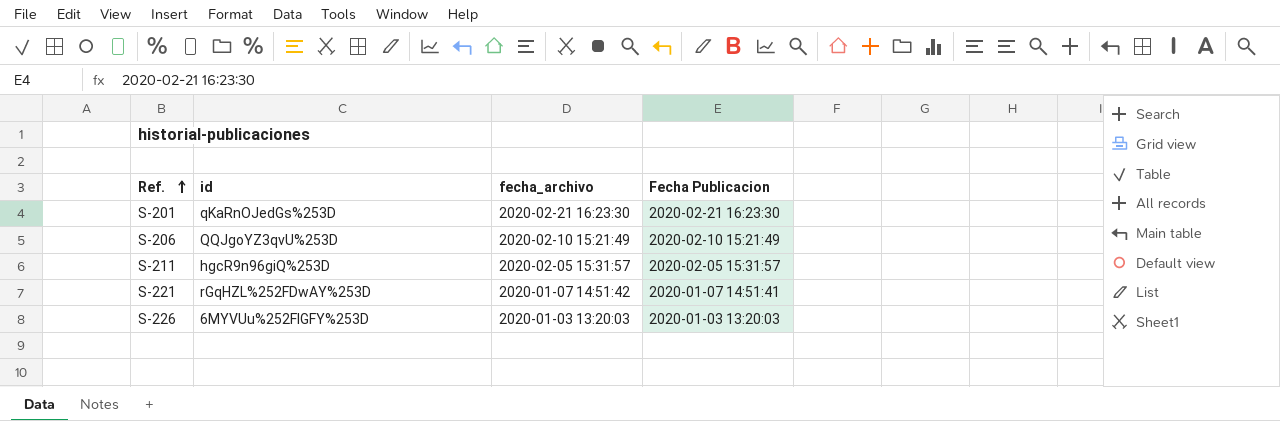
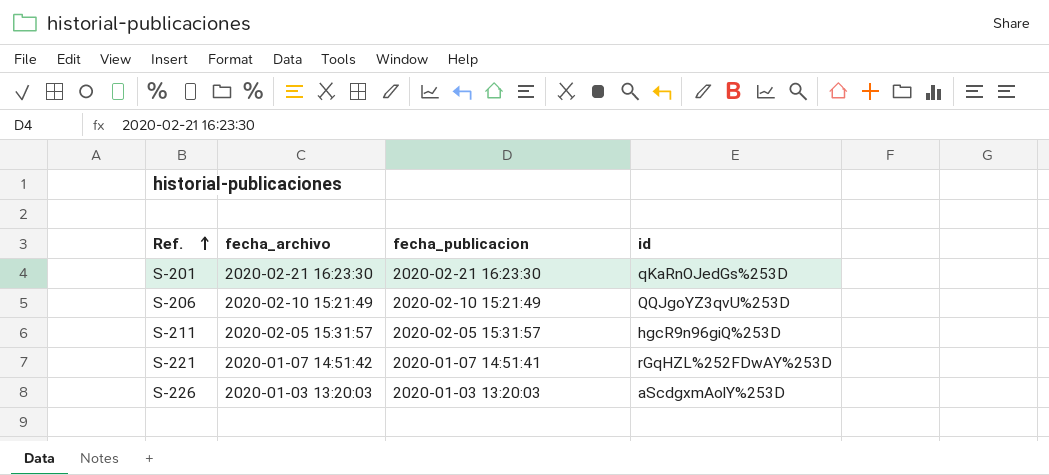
column name: Fecha Publicacion -> fecha_publicacion
column id | position: 2 -> 4
S-226 | id: 6MYVUu%252FIGFY%253D -> aScdgxmAolY%253D

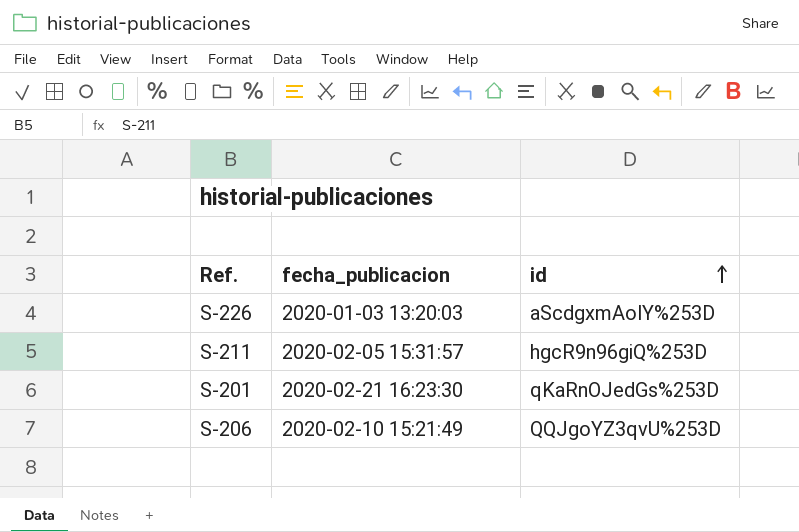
row order: Ref. ascending -> id ascending
column fecha_archivo | position: 2 -> none
row S-221: 2020-01-07 14:51:42 | 2020-01-07 14:51:41 | rGqHZL%252FDwAY%253D -> none

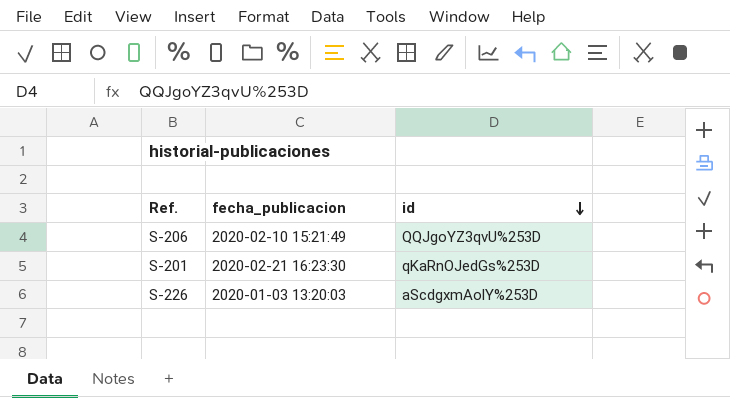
row order: id ascending -> id descending
row S-211: 2020-02-05 15:31:57 | hgcR9n96giQ%253D -> none

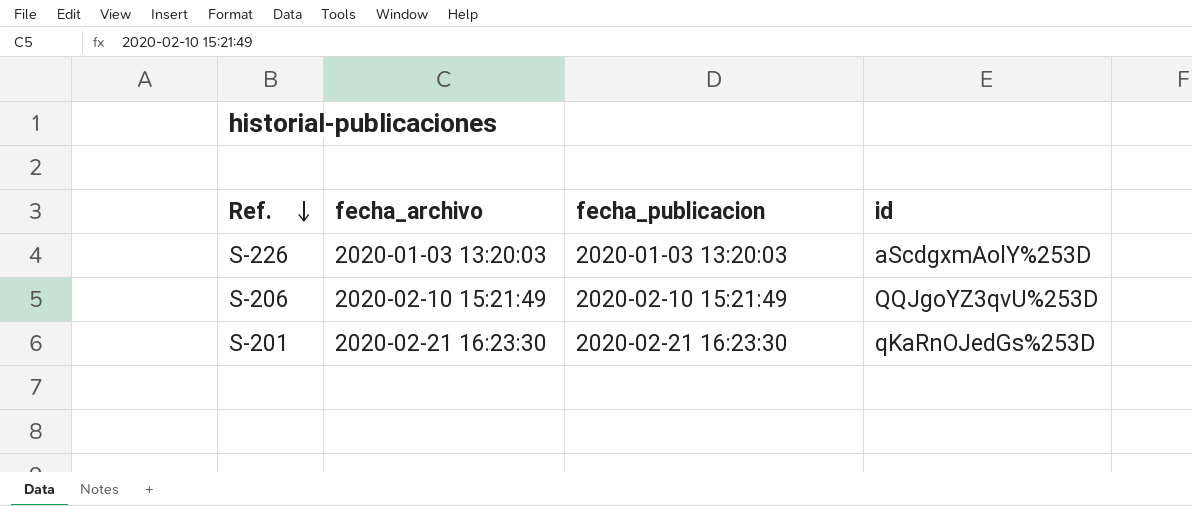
row order: id descending -> Ref. descending
column fecha_archivo | position: none -> 2

